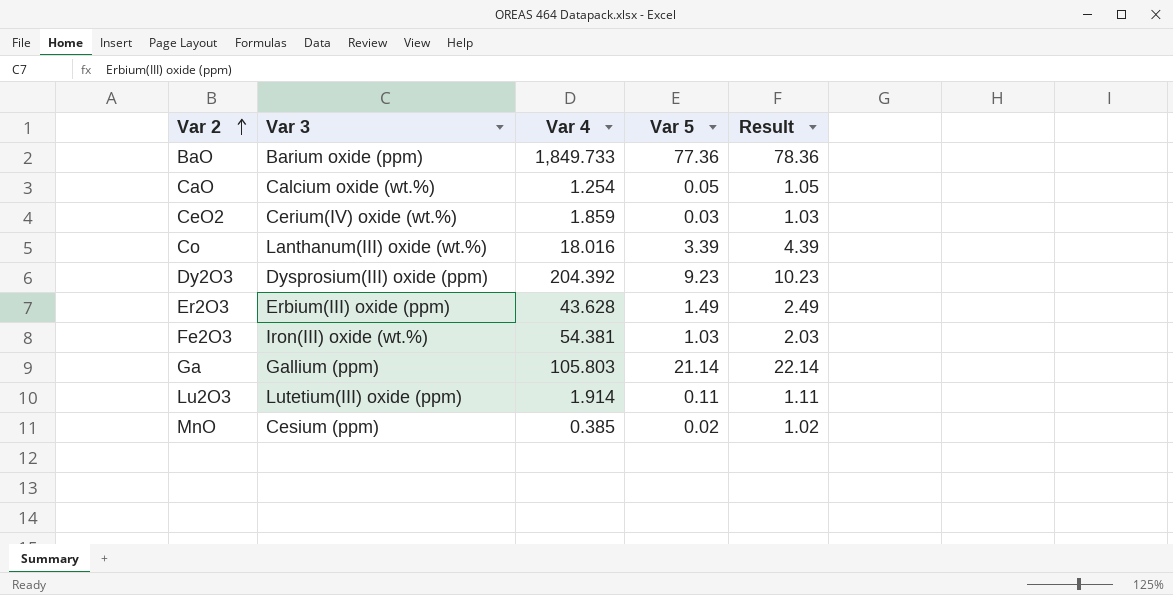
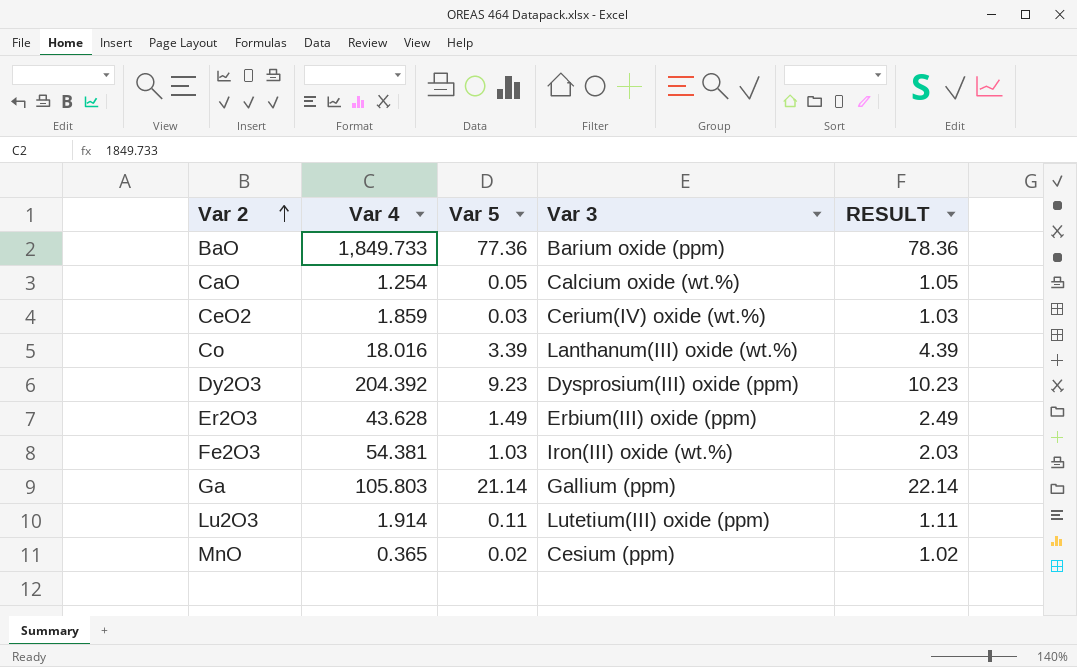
column Var 3 | position: 2 -> 4
column name: Result -> RESULT
MnO | Var 4: 0.385 -> 0.365

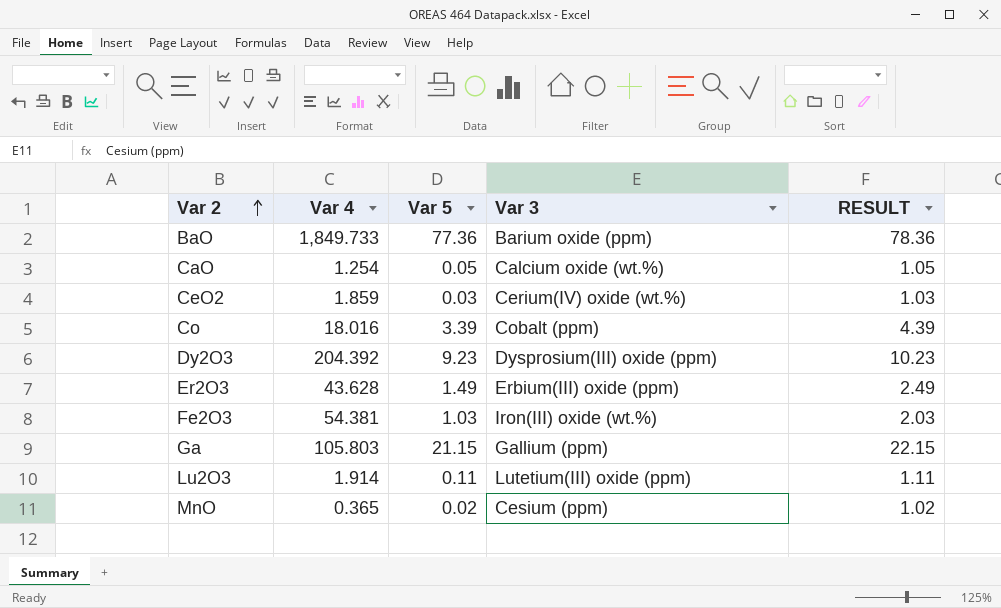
Co | Var 3: Lanthanum(III) oxide (wt.%) -> Cobalt (ppm)
Ga | Var 5: 21.14 -> 21.15
Ga | RESULT: 22.14 -> 22.15

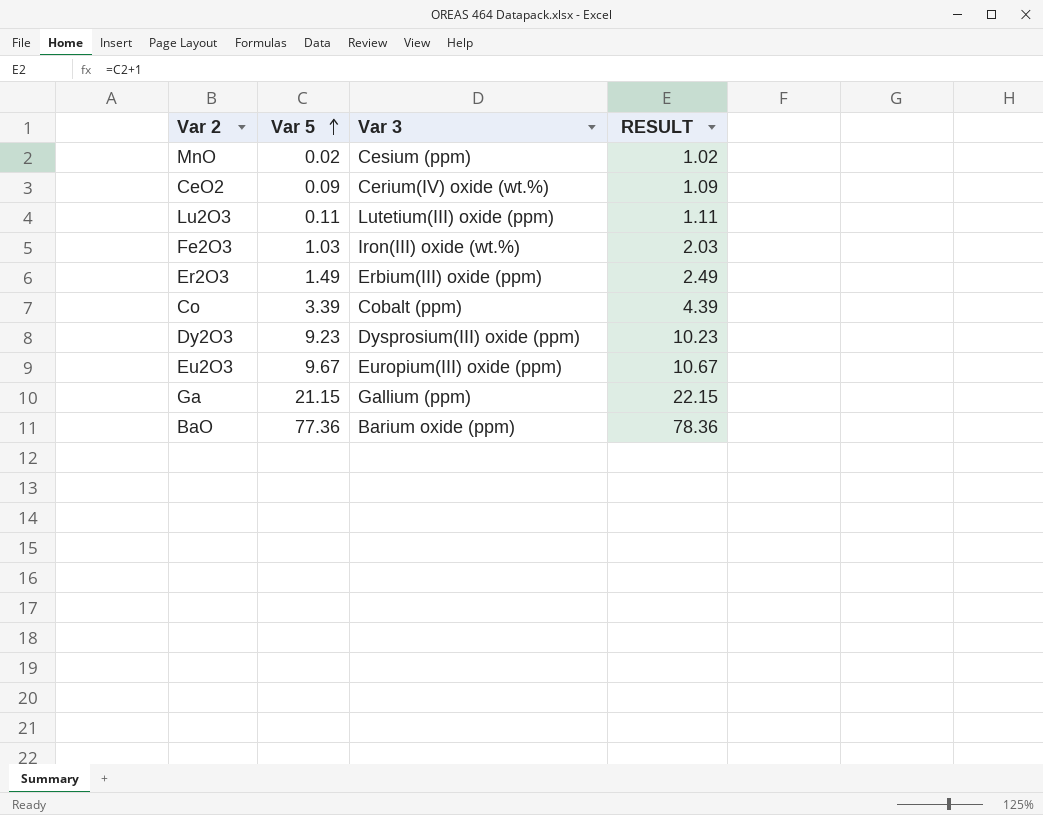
row order: Var 2 ascending -> Var 5 ascending
column Var 4 | position: 2 -> none
row CaO: 1.254 | 0.05 | Calcium oxide (wt.%) | 1.05 -> none
CeO2 | Var 5: 0.03 -> 0.09
CeO2 | RESULT: 1.03 -> 1.09
row Eu2O3: none -> 9.67 | Europium(III) oxide (ppm) | 10.67

